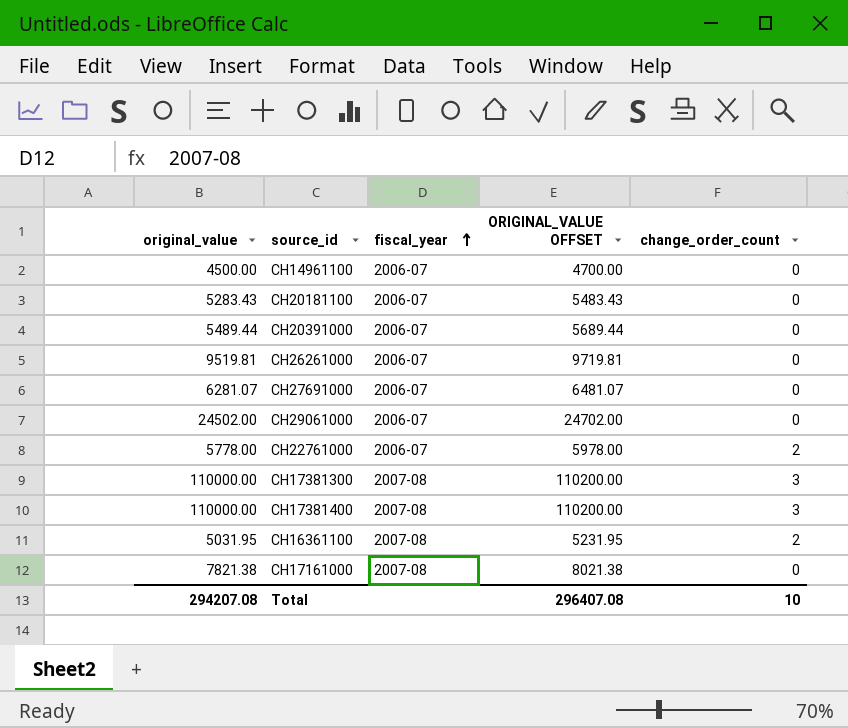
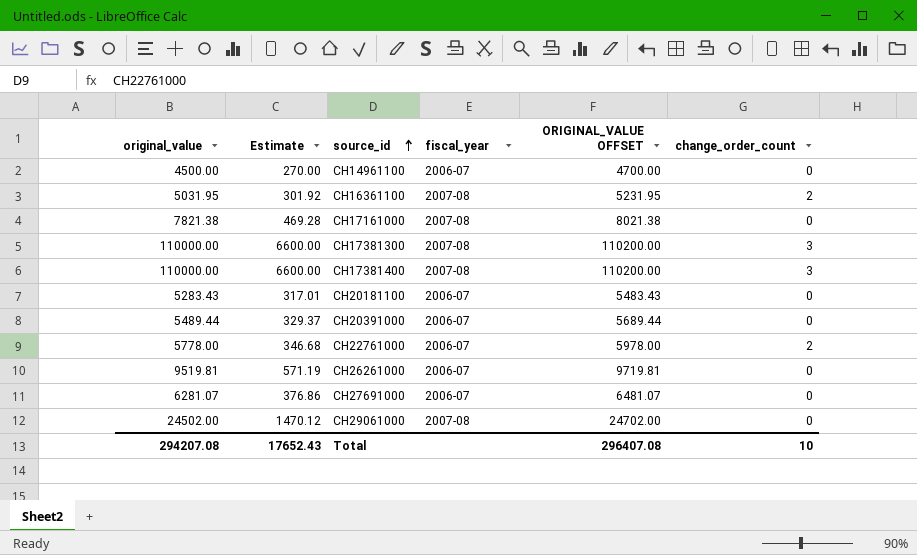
row order: fiscal_year ascending -> source_id ascending
column Estimate | formula: none -> [original_value] * 0.06
CH29061000 | fiscal_year: 2006-07 -> 2007-08

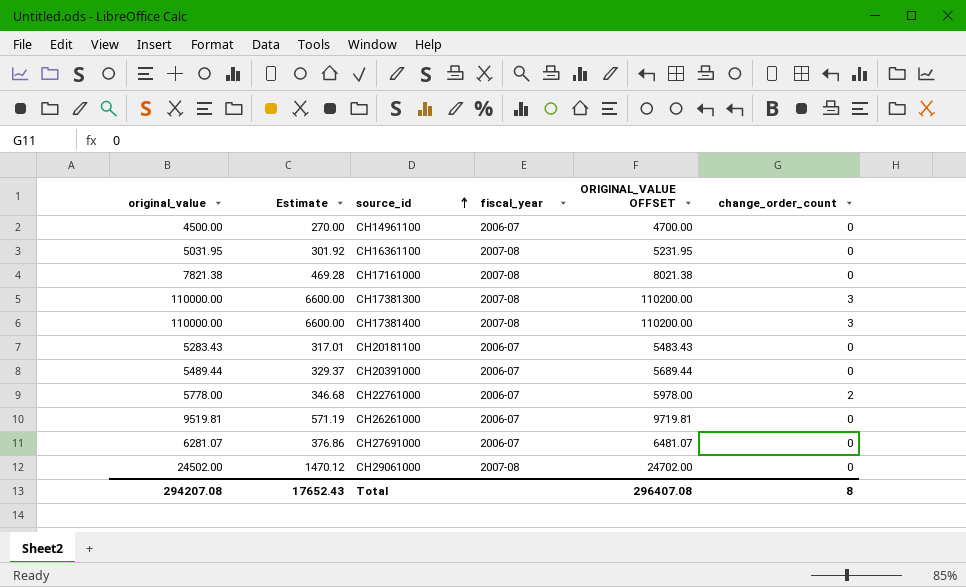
CH16361100 | change_order_count: 2 -> 0
Total | change_order_count: 10 -> 8

